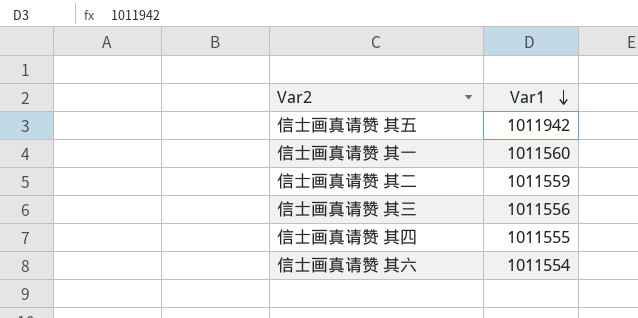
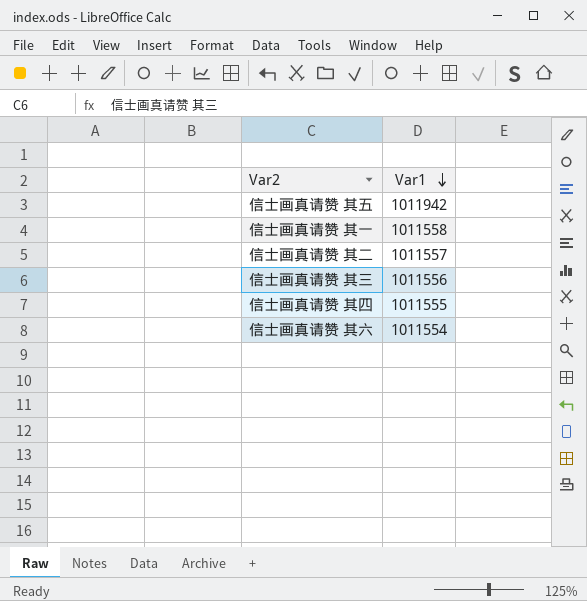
信士画真请赞 其一 | Var1: 1011560 -> 1011558
信士画真请赞 其二 | Var1: 1011559 -> 1011557

